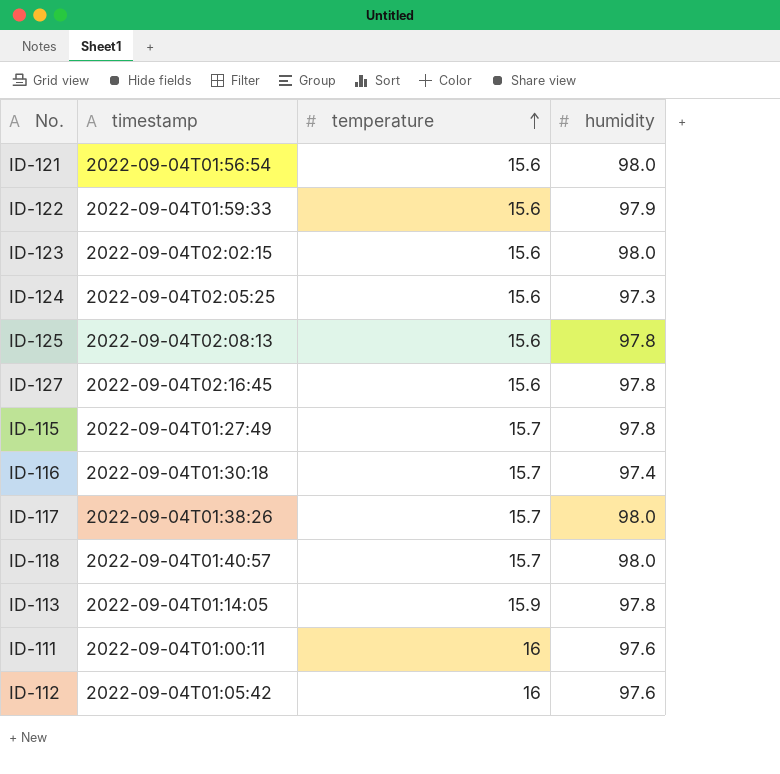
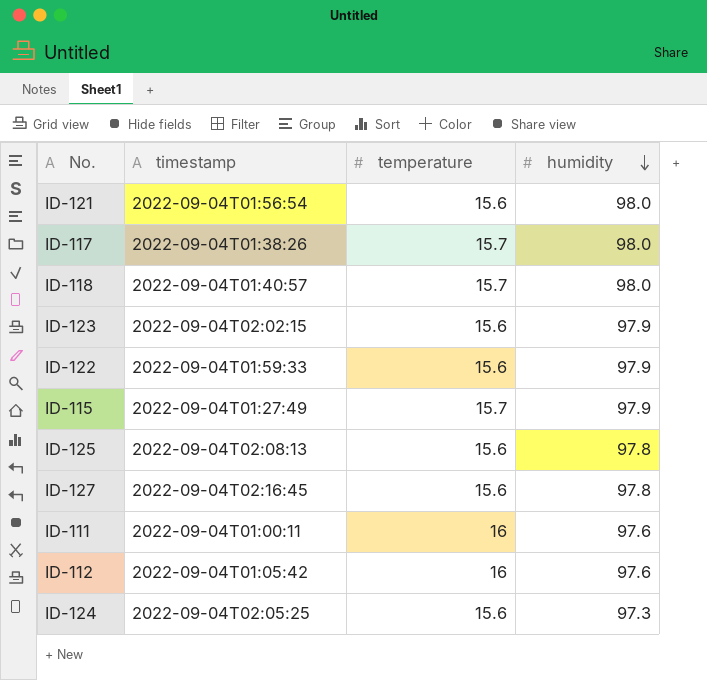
row order: temperature ascending -> humidity descending
row ID-116: 2022-09-04T01:30:18 | 15.7 | 97.4 -> none
row ID-113: 2022-09-04T01:14:05 | 15.9 | 97.8 -> none
ID-123 | humidity: 98.0 -> 97.9
ID-115 | humidity: 97.8 -> 97.9

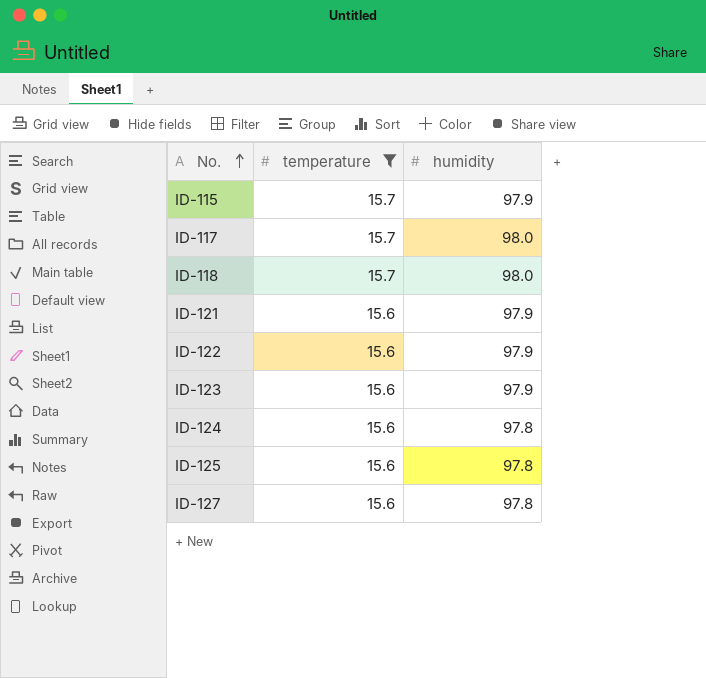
filter: none -> temperature != 16
row order: humidity descending -> No. ascending
column timestamp | position: 2 -> none
ID-121 | humidity: 98.0 -> 97.9
ID-124 | humidity: 97.3 -> 97.8

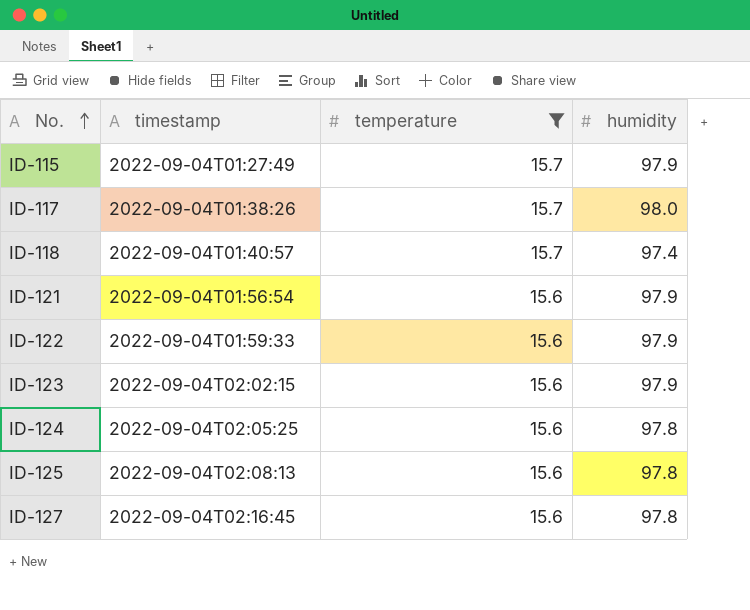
column timestamp | position: none -> 2
ID-118 | humidity: 98.0 -> 97.4

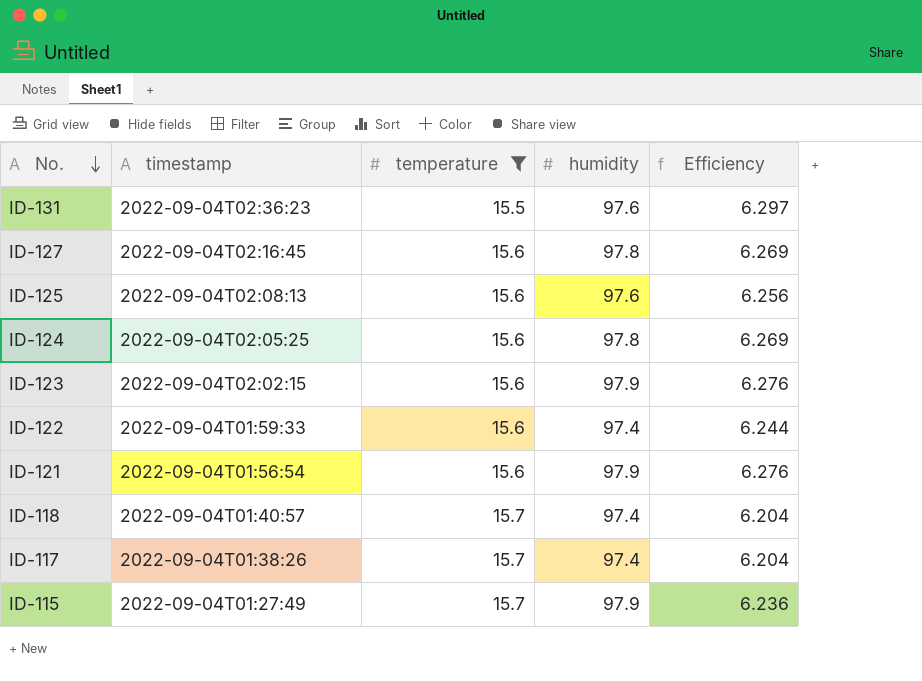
row order: No. ascending -> No. descending
column Efficiency | formula: none -> [humidity] / [temperature]
row ID-131: none -> 2022-09-04T02:36:23 | 15.5 | 97.6 | 6.297
ID-125 | humidity: 97.8 -> 97.6
ID-122 | humidity: 97.9 -> 97.4
ID-117 | humidity: 98.0 -> 97.4

